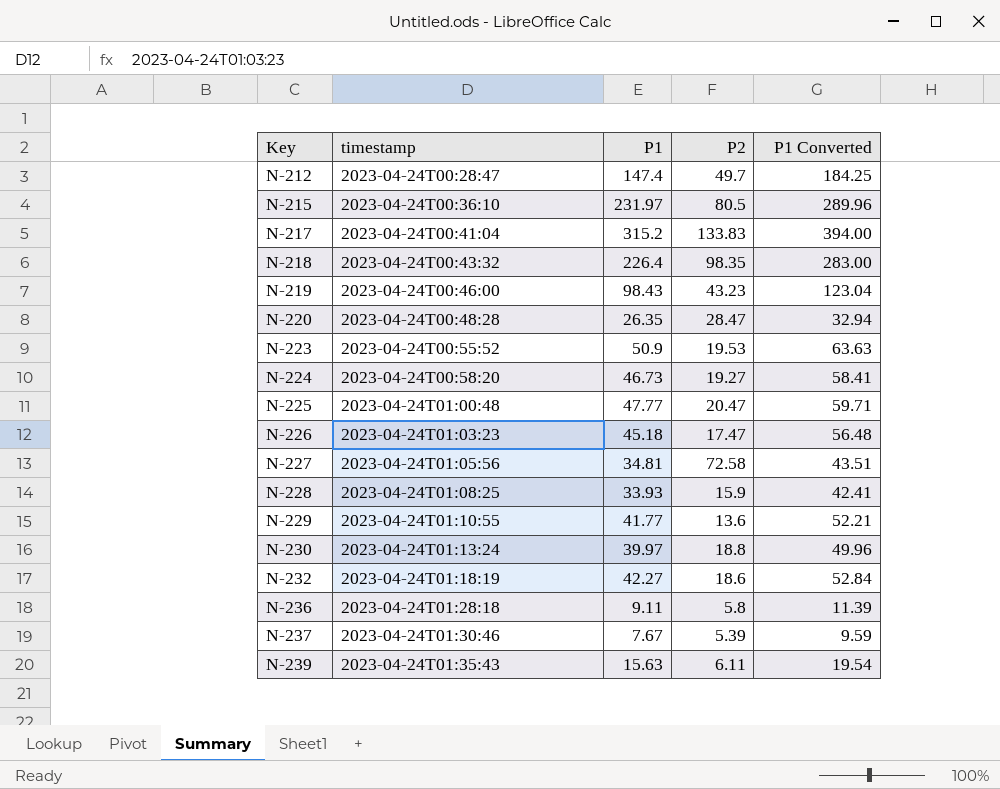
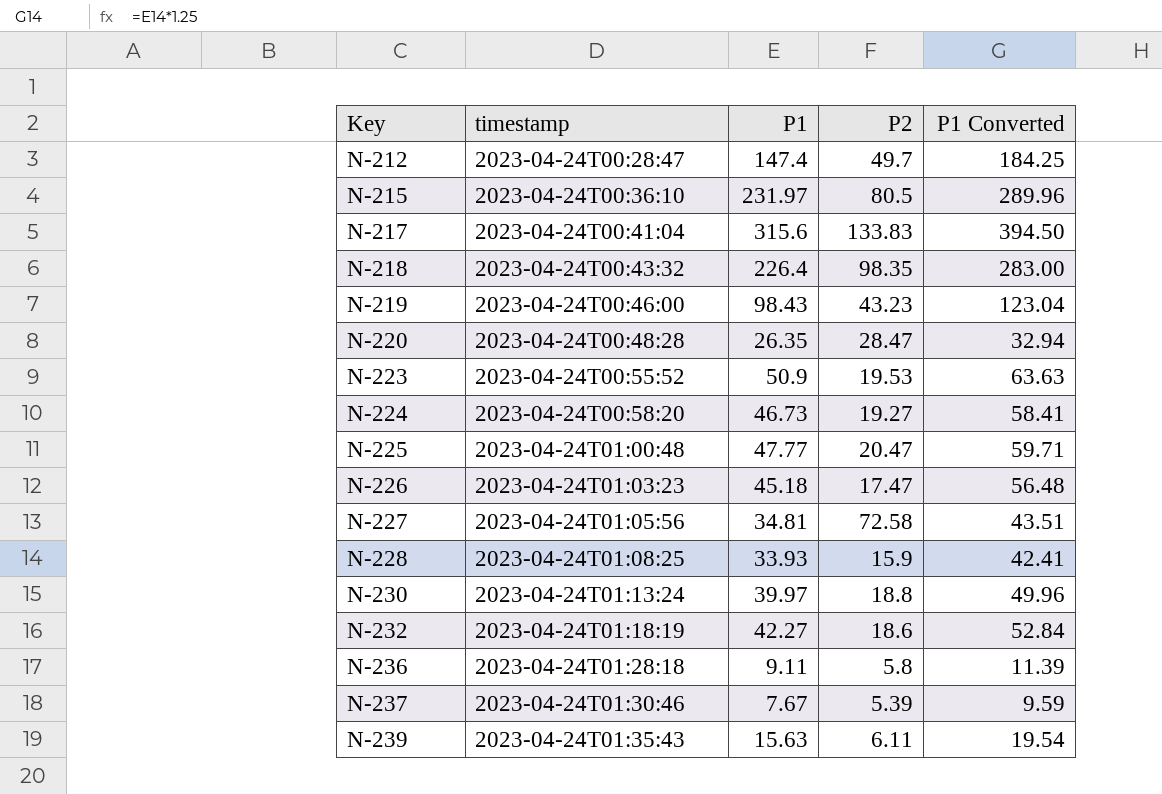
row N-229: 2023-04-24T01:10:55 | 41.77 | 13.6 | 52.21 -> none
N-217 | P1: 315.2 -> 315.6
N-217 | P1 Converted: 394.00 -> 394.50

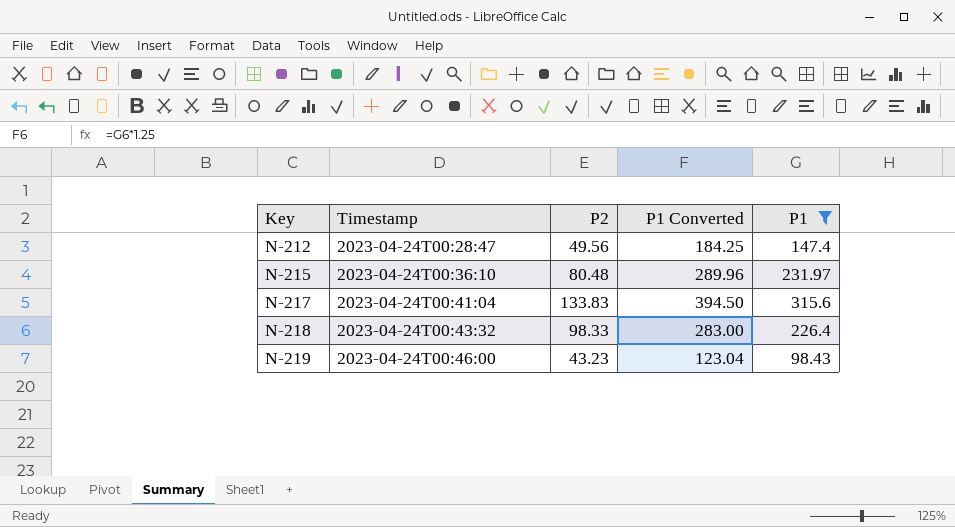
filter: none -> P1 >= 98.43
column name: timestamp -> Timestamp
column P1 | position: 3 -> 5
N-212 | P2: 49.7 -> 49.56
N-215 | P2: 80.5 -> 80.48
N-218 | P2: 98.35 -> 98.33

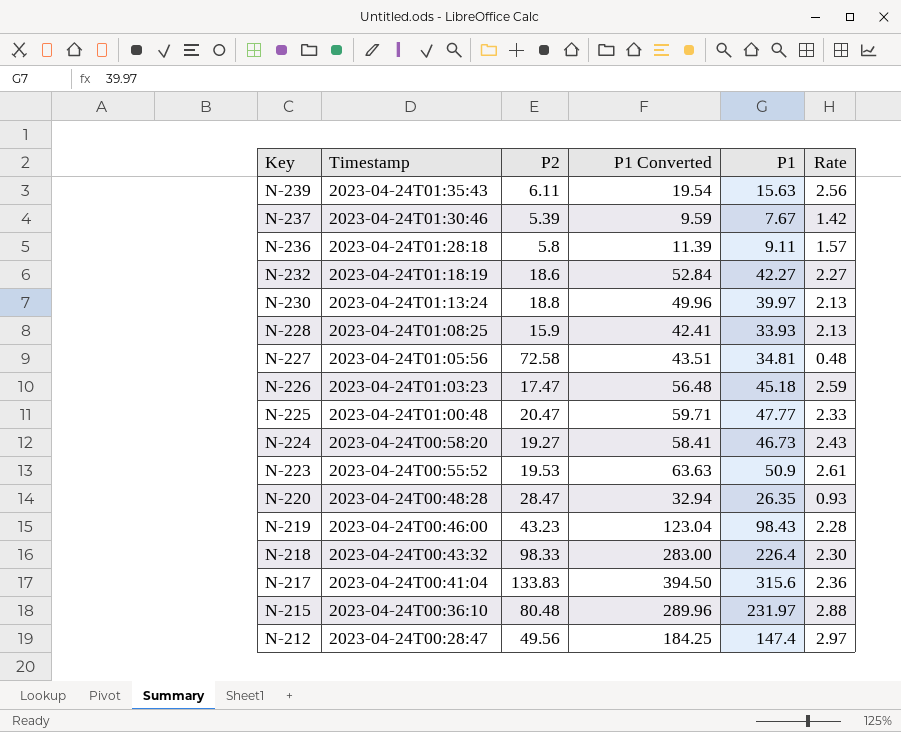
filter: P1 >= 98.43 -> none
row order: Key ascending -> Key descending
column Rate | formula: none -> [P1] / [P2]

